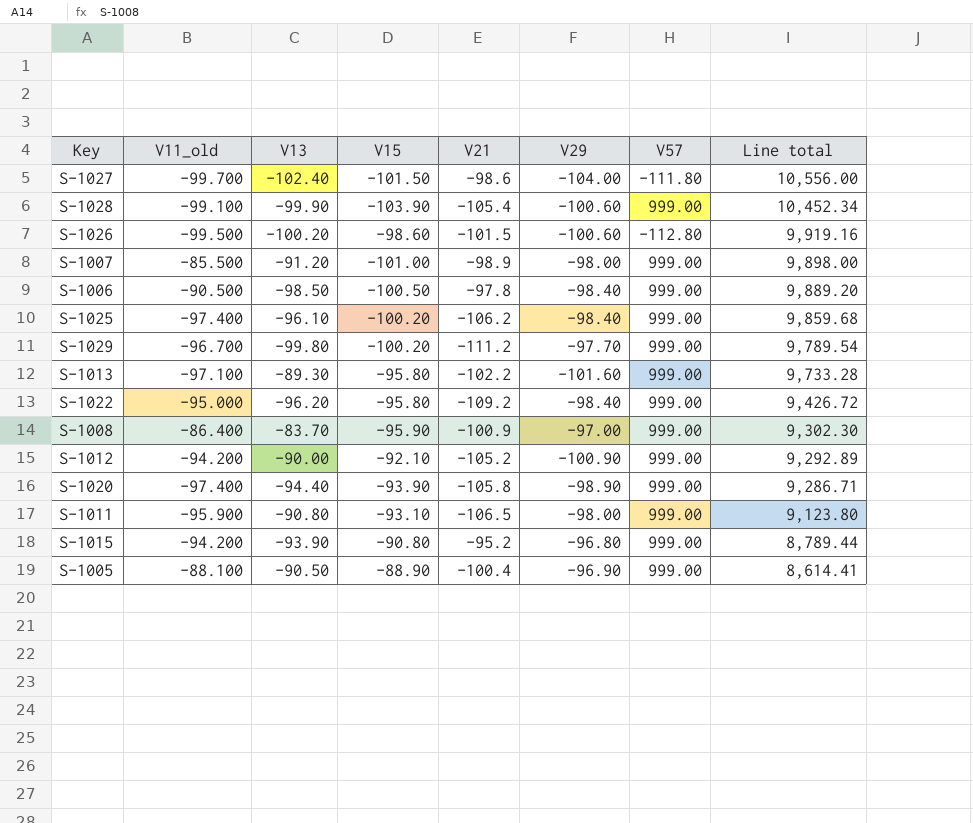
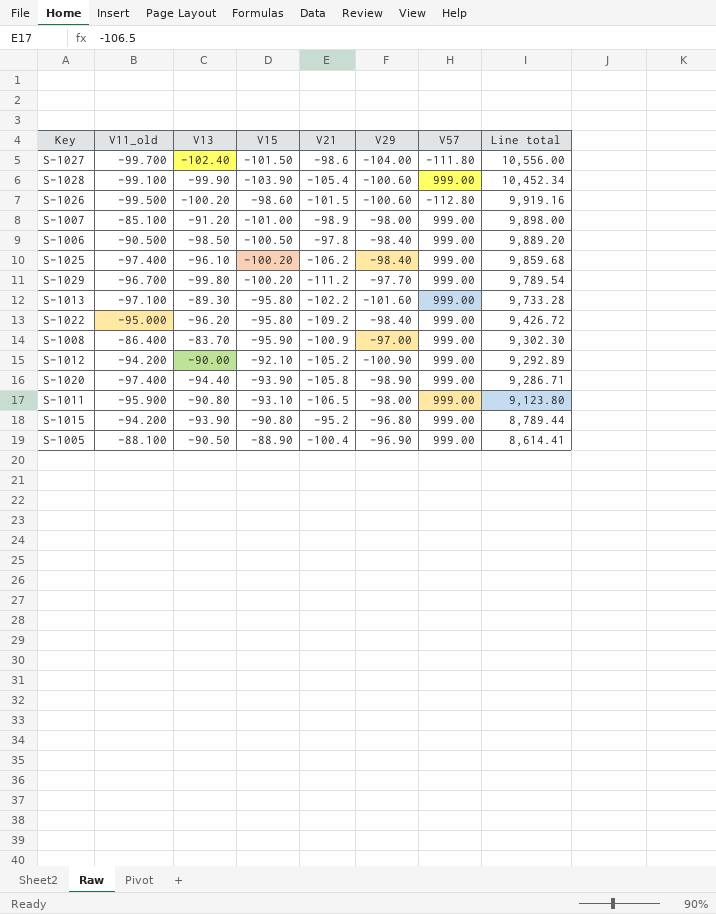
S-1007 | V11_old: -85.500 -> -85.100

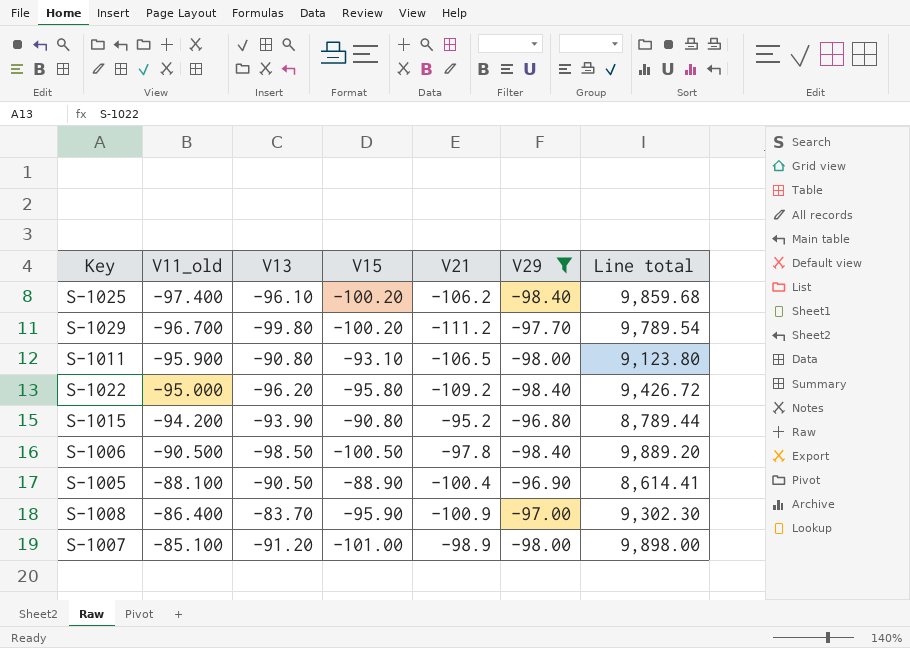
filter: none -> V29 >= -98.40
row order: Line total descending -> V11_old ascending
column V57 | position: 7 -> none

